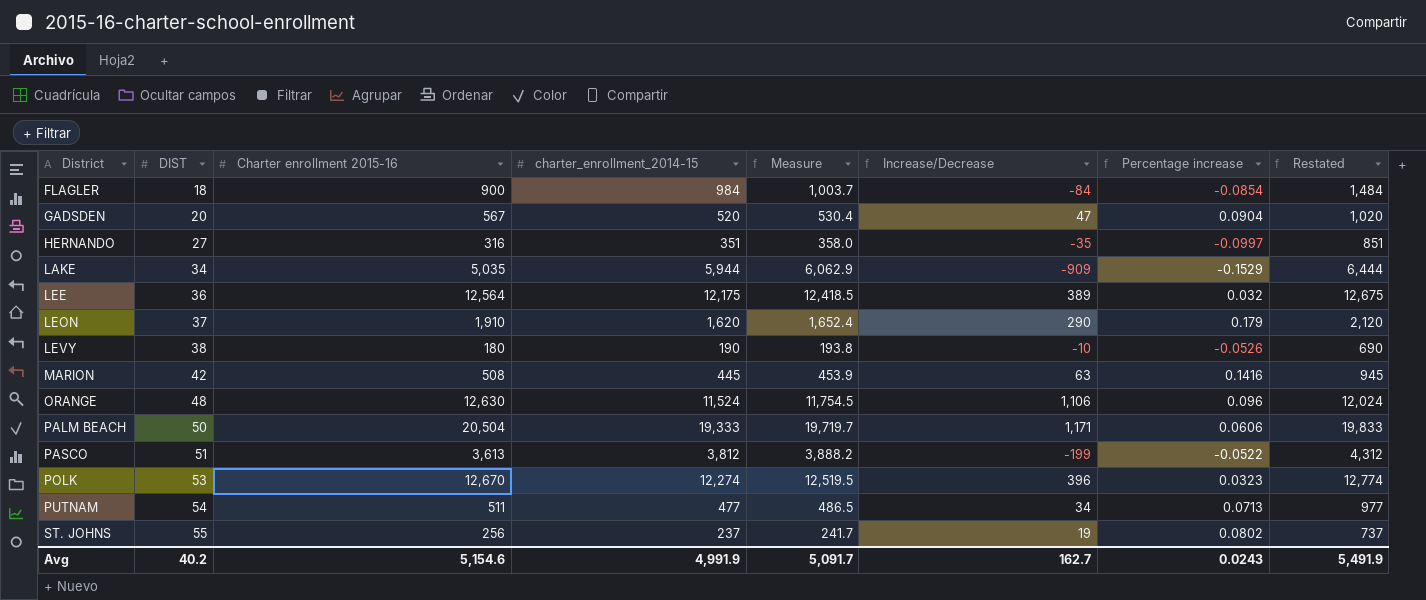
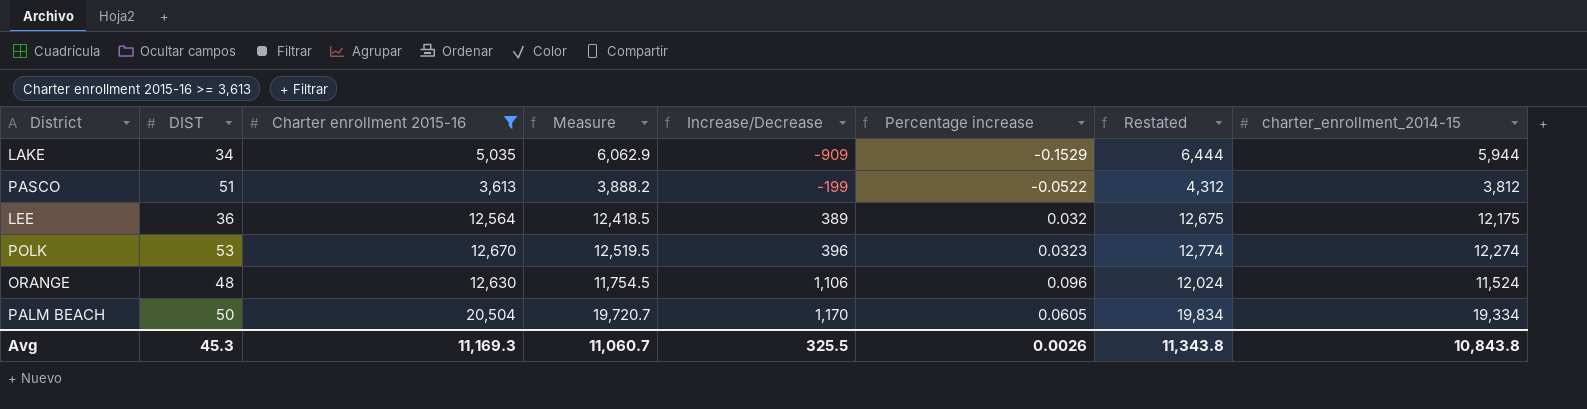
filter: none -> Charter enrollment 2015-16 >= 3,613
row order: District ascending -> Increase/Decrease ascending
column charter_enrollment_2014-15 | position: 4 -> 8
PALM BEACH | Measure: 19,719.7 -> 19,720.7
PALM BEACH | Increase/Decrease: 1,171 -> 1,170
PALM BEACH | Percentage increase: 0.0606 -> 0.0605
PALM BEACH | Restated: 19,833 -> 19,834
PALM BEACH | charter_enrollment_2014-15: 19,333 -> 19,334
Avg | DIST: 40.2 -> 45.3
Avg | Charter enrollment 2015-16: 5,154.6 -> 11,169.3
Avg | Measure: 5,091.7 -> 11,060.7
Avg | Increase/Decrease: 162.7 -> 325.5
Avg | Percentage increase: 0.0243 -> 0.0026
Avg | Restated: 5,491.9 -> 11,343.8
Avg | charter_enrollment_2014-15: 4,991.9 -> 10,843.8

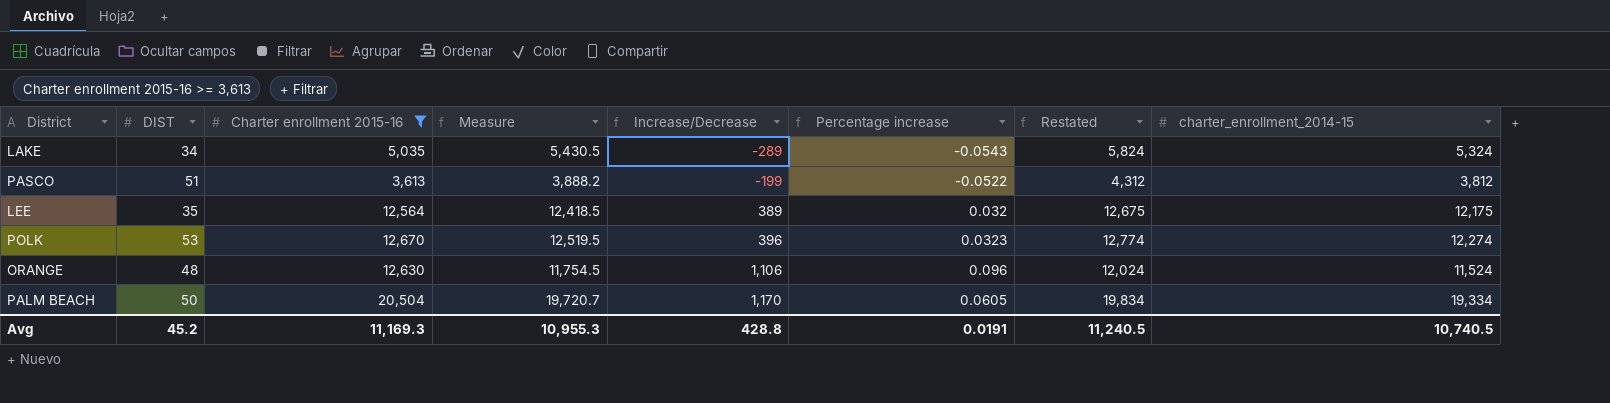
LAKE | Measure: 6,062.9 -> 5,430.5
LAKE | Increase/Decrease: -909 -> -289
LAKE | Percentage increase: -0.1529 -> -0.0543
LAKE | Restated: 6,444 -> 5,824
LAKE | charter_enrollment_2014-15: 5,944 -> 5,324
LEE | DIST: 36 -> 35
Avg | DIST: 45.3 -> 45.2
Avg | Measure: 11,060.7 -> 10,955.3
Avg | Increase/Decrease: 325.5 -> 428.8
Avg | Percentage increase: 0.0026 -> 0.0191
Avg | Restated: 11,343.8 -> 11,240.5
Avg | charter_enrollment_2014-15: 10,843.8 -> 10,740.5

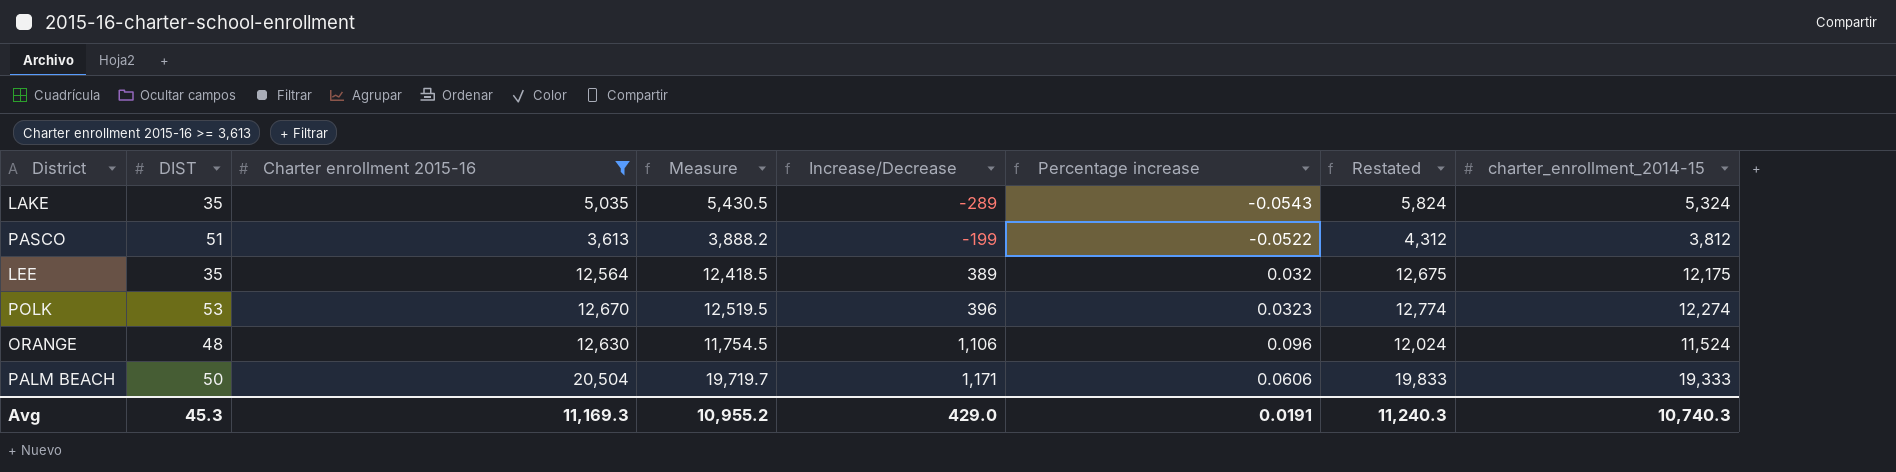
LAKE | DIST: 34 -> 35
PALM BEACH | Measure: 19,720.7 -> 19,719.7
PALM BEACH | Increase/Decrease: 1,170 -> 1,171
PALM BEACH | Percentage increase: 0.0605 -> 0.0606
PALM BEACH | Restated: 19,834 -> 19,833
PALM BEACH | charter_enrollment_2014-15: 19,334 -> 19,333
Avg | DIST: 45.2 -> 45.3
Avg | Measure: 10,955.3 -> 10,955.2
Avg | Increase/Decrease: 428.8 -> 429.0
Avg | Restated: 11,240.5 -> 11,240.3
Avg | charter_enrollment_2014-15: 10,740.5 -> 10,740.3

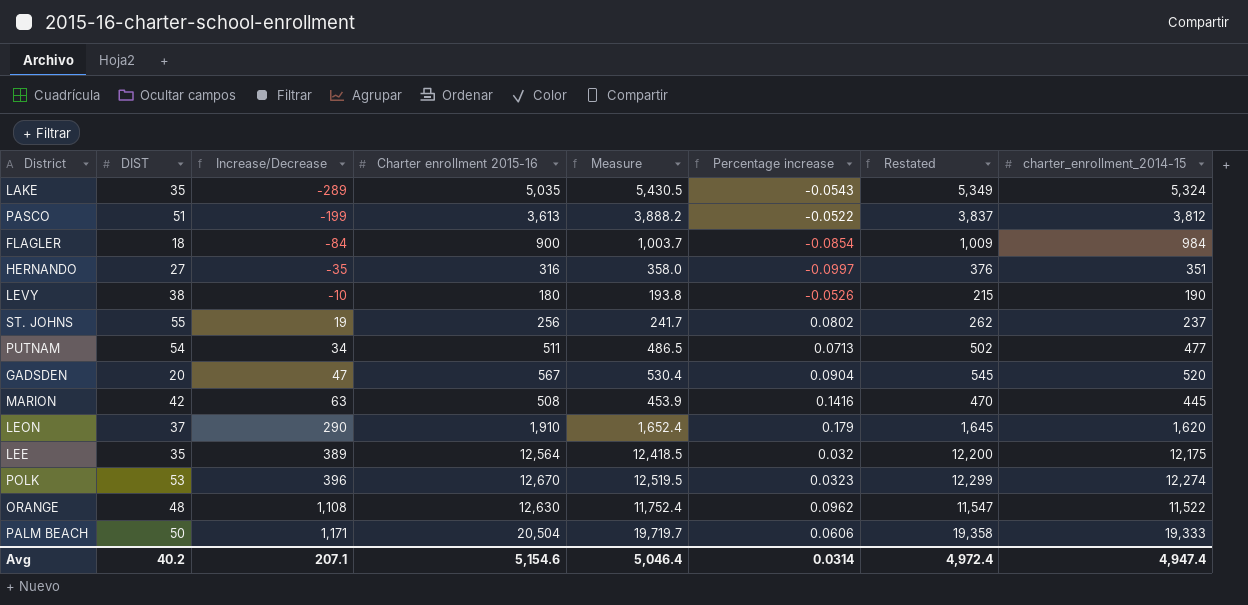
filter: Charter enrollment 2015-16 >= 3,613 -> none
column Increase/Decrease | position: 5 -> 3
column Restated | formula: [charter_enrollment_2014-15] + 500 -> [charter_enrollment_2014-15] + 25
ORANGE | Increase/Decrease: 1,106 -> 1,108
ORANGE | Measure: 11,754.5 -> 11,752.4
ORANGE | Percentage increase: 0.096 -> 0.0962
ORANGE | charter_enrollment_2014-15: 11,524 -> 11,522
Avg | DIST: 45.3 -> 40.2
Avg | Increase/Decrease: 429.0 -> 207.1
Avg | Charter enrollment 2015-16: 11,169.3 -> 5,154.6
Avg | Measure: 10,955.2 -> 5,046.4
Avg | Percentage increase: 0.0191 -> 0.0314
Avg | Restated: 11,240.3 -> 4,972.4
Avg | charter_enrollment_2014-15: 10,740.3 -> 4,947.4

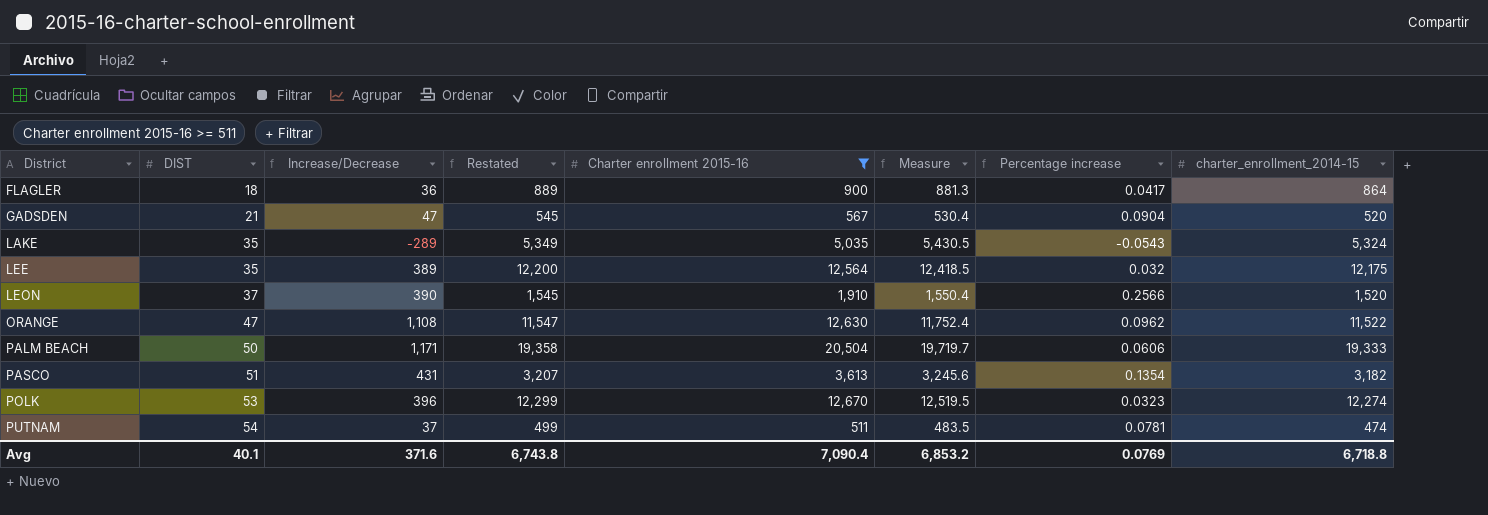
filter: none -> Charter enrollment 2015-16 >= 511
row order: Increase/Decrease ascending -> District ascending
column Restated | position: 7 -> 4
FLAGLER | Increase/Decrease: -84 -> 36
FLAGLER | Restated: 1,009 -> 889
FLAGLER | Measure: 1,003.7 -> 881.3
FLAGLER | Percentage increase: -0.0854 -> 0.0417
FLAGLER | charter_enrollment_2014-15: 984 -> 864
GADSDEN | DIST: 20 -> 21
LEON | Increase/Decrease: 290 -> 390
LEON | Restated: 1,645 -> 1,545
LEON | Measure: 1,652.4 -> 1,550.4
LEON | Percentage increase: 0.179 -> 0.2566
LEON | charter_enrollment_2014-15: 1,620 -> 1,520
ORANGE | DIST: 48 -> 47
PASCO | Increase/Decrease: -199 -> 431
PASCO | Restated: 3,837 -> 3,207
PASCO | Measure: 3,888.2 -> 3,245.6
PASCO | Percentage increase: -0.0522 -> 0.1354
PASCO | charter_enrollment_2014-15: 3,812 -> 3,182
PUTNAM | Increase/Decrease: 34 -> 37
PUTNAM | Restated: 502 -> 499
PUTNAM | Measure: 486.5 -> 483.5
PUTNAM | Percentage increase: 0.0713 -> 0.0781
PUTNAM | charter_enrollment_2014-15: 477 -> 474
Avg | DIST: 40.2 -> 40.1
Avg | Increase/Decrease: 207.1 -> 371.6
Avg | Restated: 4,972.4 -> 6,743.8
Avg | Charter enrollment 2015-16: 5,154.6 -> 7,090.4
Avg | Measure: 5,046.4 -> 6,853.2
Avg | Percentage increase: 0.0314 -> 0.0769
Avg | charter_enrollment_2014-15: 4,947.4 -> 6,718.8

